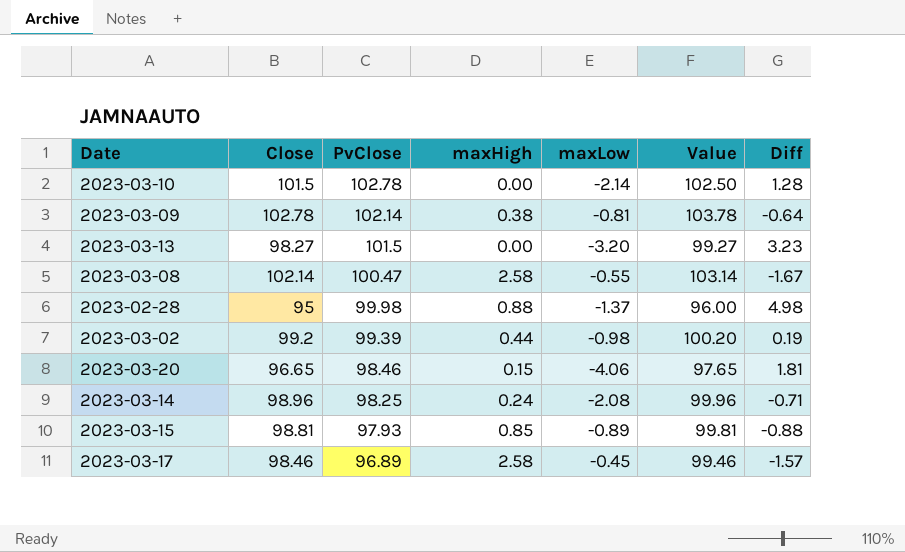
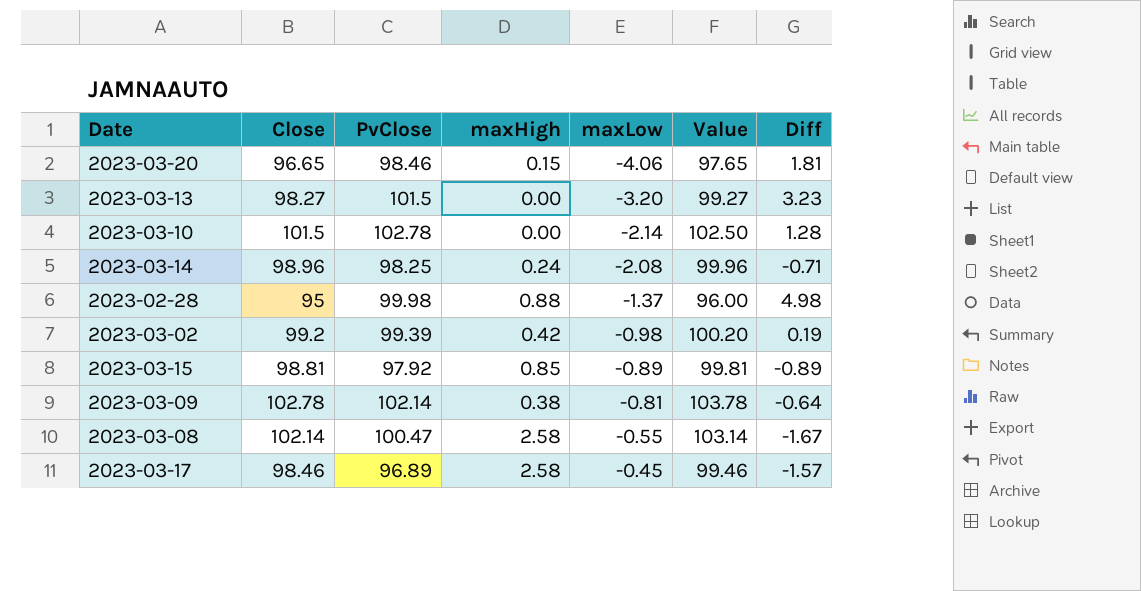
row order: PvClose descending -> maxLow ascending
2023-03-02 | maxHigh: 0.44 -> 0.42
2023-03-15 | PvClose: 97.93 -> 97.92
2023-03-15 | Diff: -0.88 -> -0.89

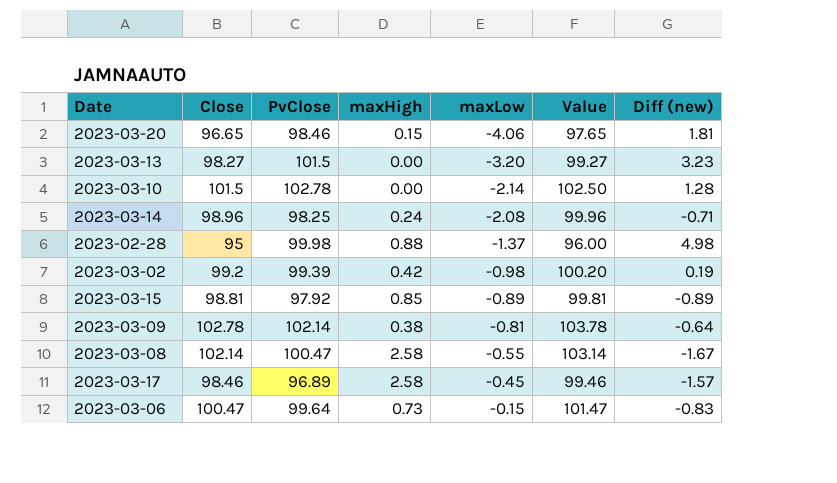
column name: Diff -> Diff (new)
row 2023-03-06: none -> 100.47 | 99.64 | 0.73 | -0.15 | 101.47 | -0.83

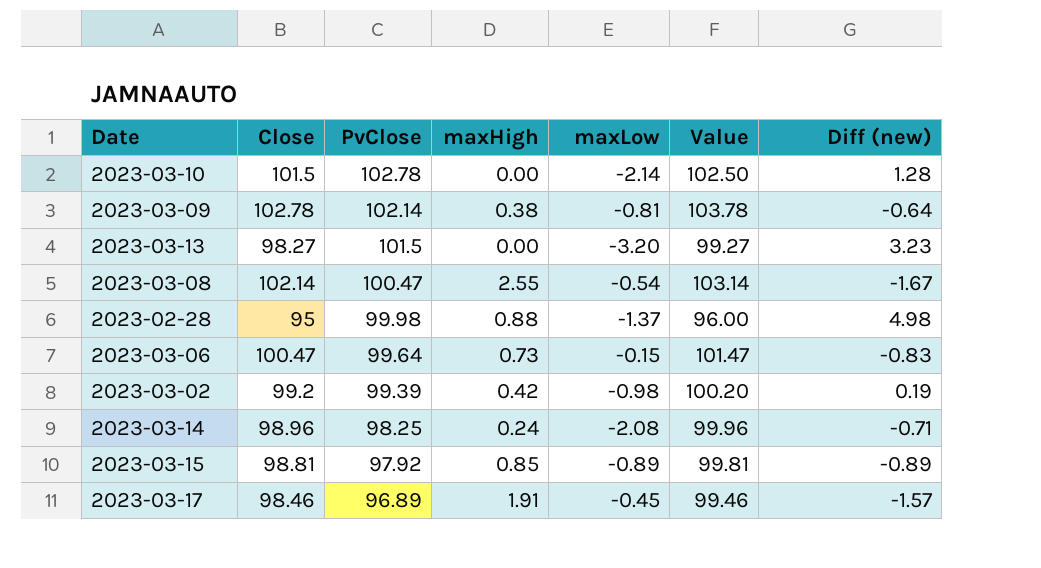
row order: maxLow ascending -> PvClose descending
row 2023-03-20: 96.65 | 98.46 | 0.15 | -4.06 | 97.65 | 1.81 -> none
2023-03-08 | maxHigh: 2.58 -> 2.55
2023-03-08 | maxLow: -0.55 -> -0.54
2023-03-17 | maxHigh: 2.58 -> 1.91

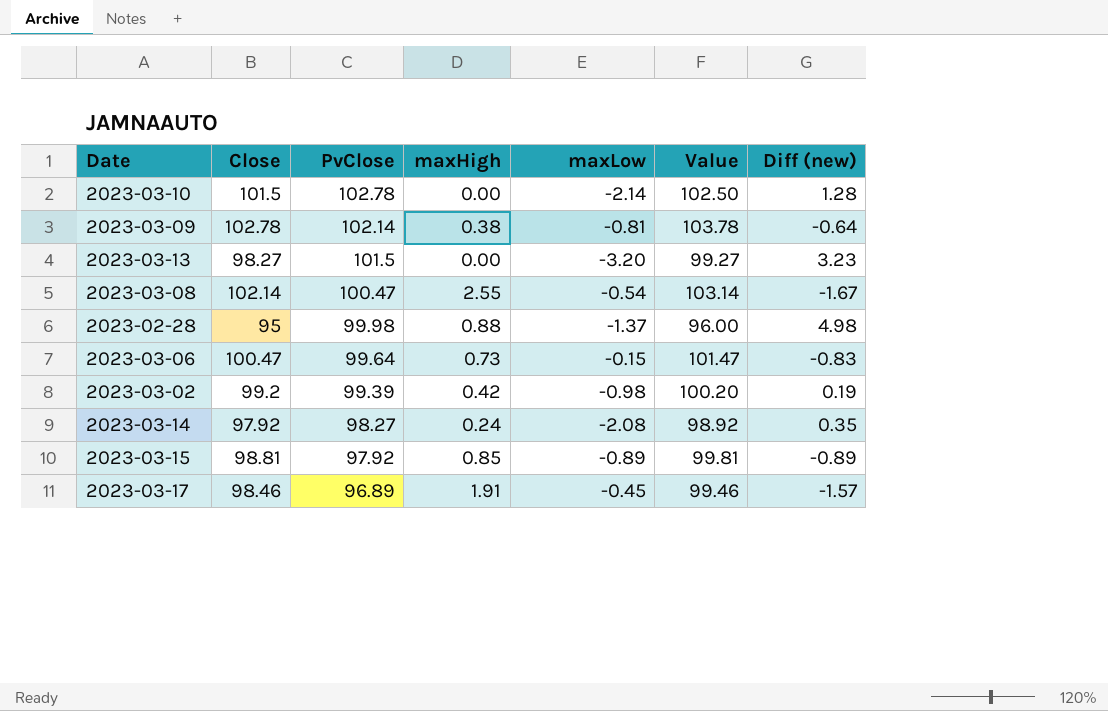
2023-03-14 | Close: 98.96 -> 97.92
2023-03-14 | PvClose: 98.25 -> 98.27
2023-03-14 | Value: 99.96 -> 98.92
2023-03-14 | Diff (new): -0.71 -> 0.35

